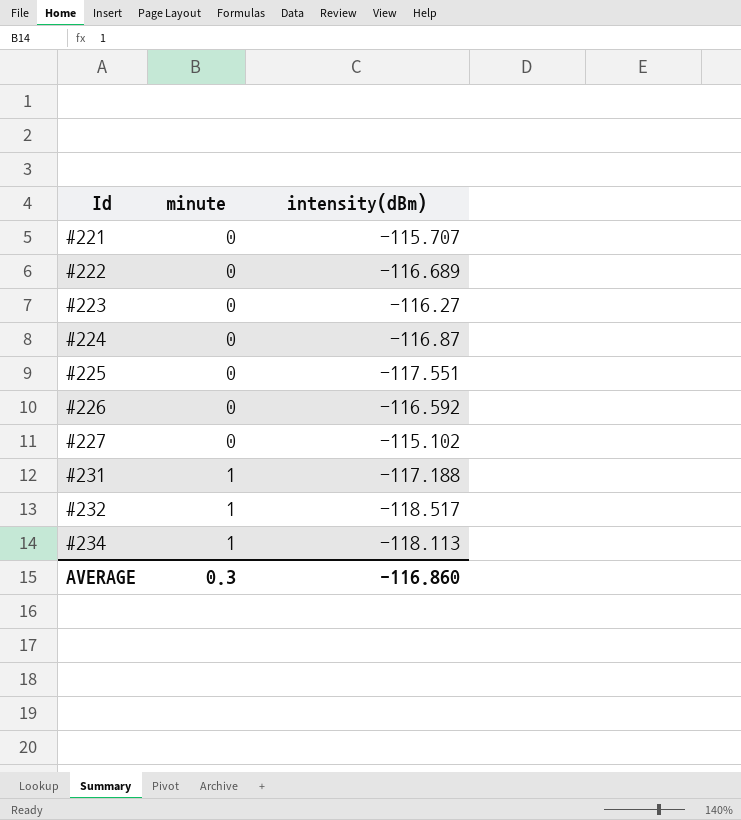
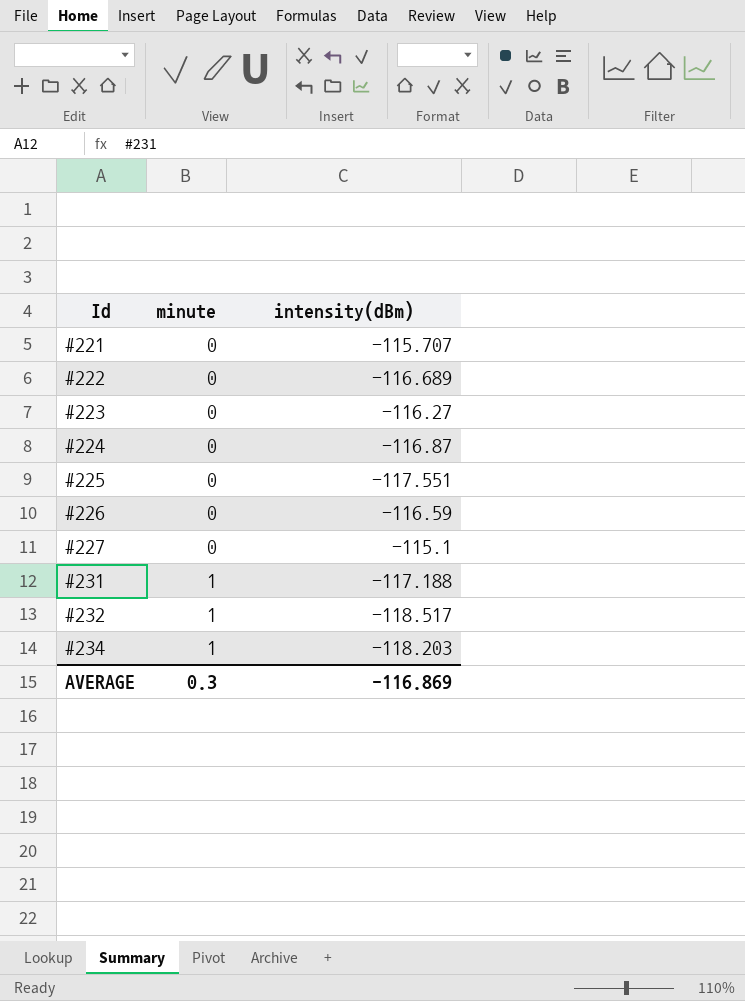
#226 | intensity(dBm): -116.592 -> -116.59
#227 | intensity(dBm): -115.102 -> -115.1
#234 | intensity(dBm): -118.113 -> -118.203
AVERAGE | intensity(dBm): -116.860 -> -116.869

